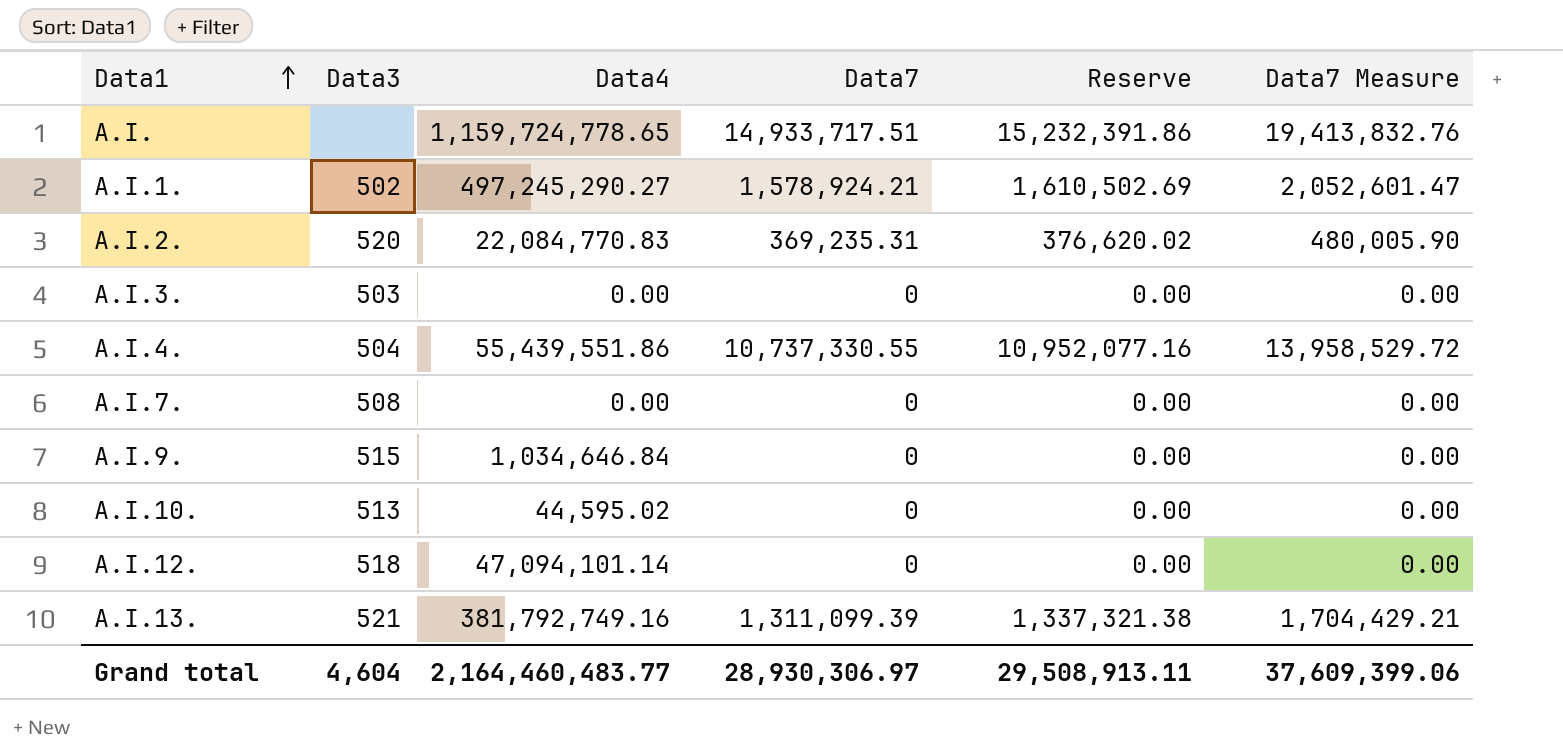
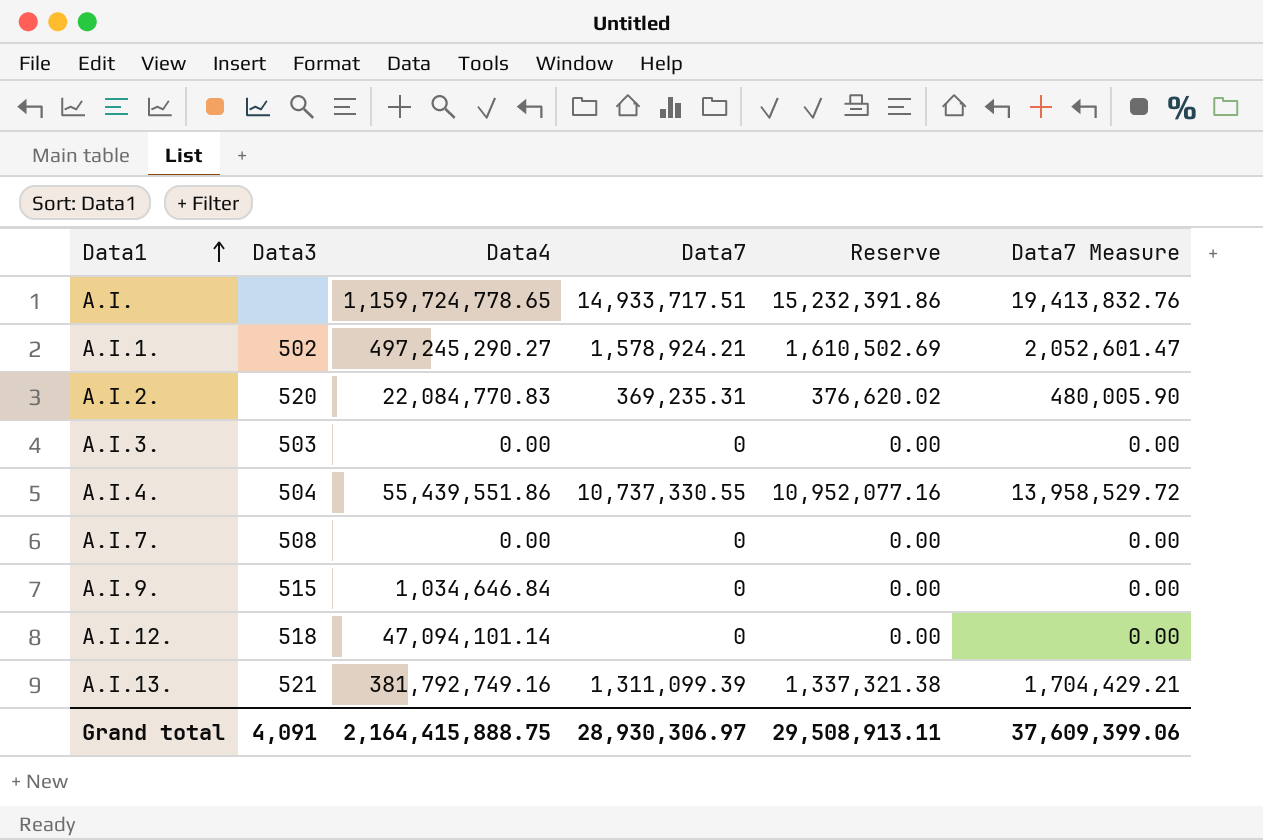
row A.I.10.: 513 | 44,595.02 | 0 | 0.00 | 0.00 -> none
Grand total | Data3: 4,604 -> 4,091
Grand total | Data4: 2,164,460,483.77 -> 2,164,415,888.75

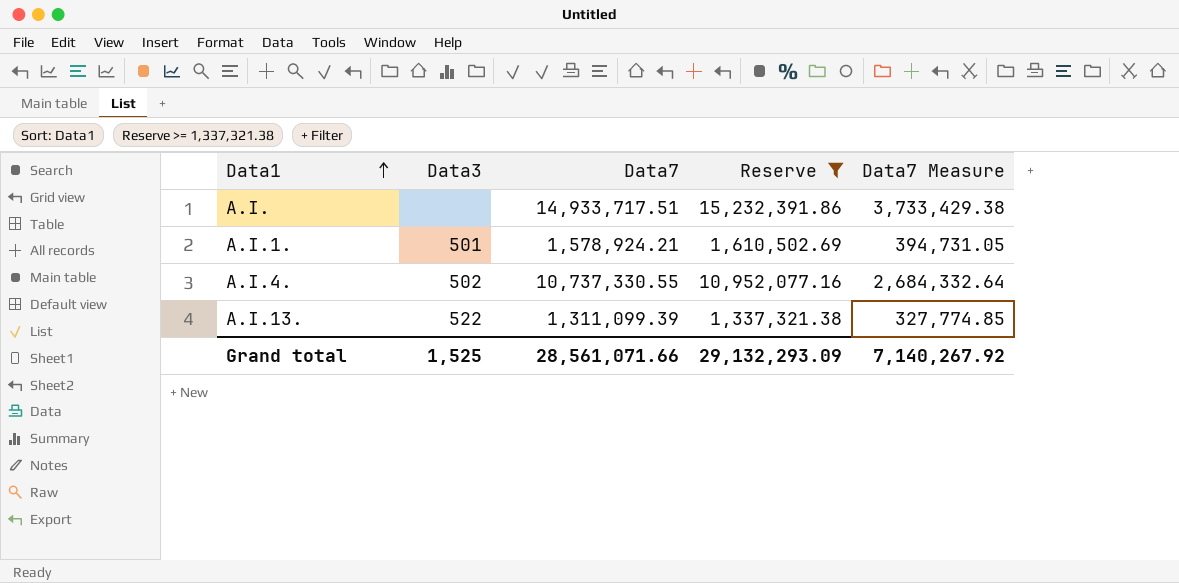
filter: none -> Reserve >= 1,337,321.38
column Data4 | position: 3 -> none
column Data7 Measure | formula: [Data7] * 1.3 -> [Data7] * 0.25
A.I.1. | Data3: 502 -> 501
A.I.4. | Data3: 504 -> 502
A.I.13. | Data3: 521 -> 522
Grand total | Data3: 4,091 -> 1,525
Grand total | Data7: 28,930,306.97 -> 28,561,071.66
Grand total | Reserve: 29,508,913.11 -> 29,132,293.09
Grand total | Data7 Measure: 37,609,399.06 -> 7,140,267.92

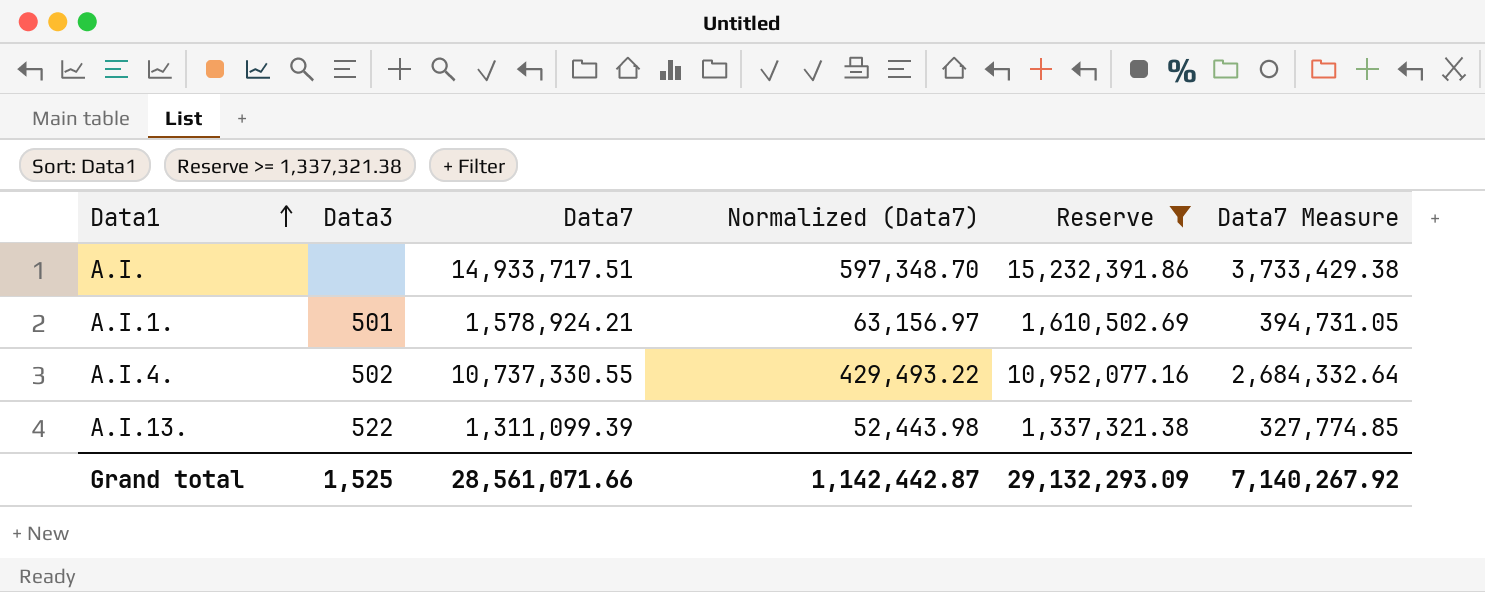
column Normalized (Data7) | formula: none -> [Data7] * 0.04

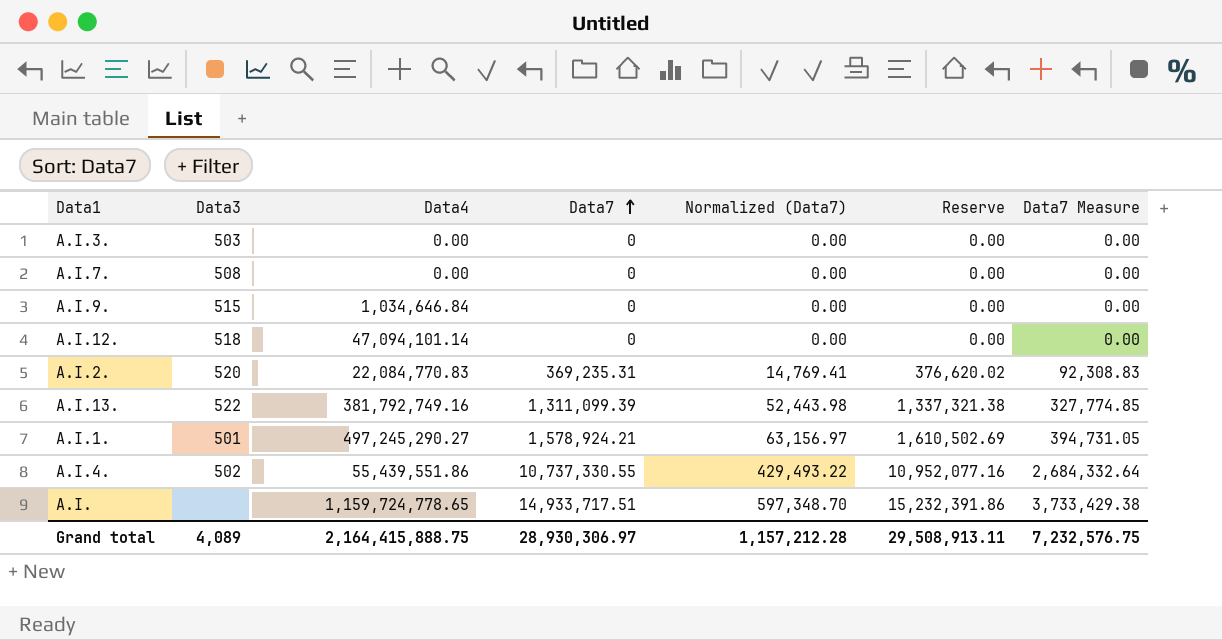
filter: Reserve >= 1,337,321.38 -> none
row order: Data1 ascending -> Data7 ascending
column Data4 | position: none -> 3
Grand total | Data3: 1,525 -> 4,089
Grand total | Data7: 28,561,071.66 -> 28,930,306.97
Grand total | Normalized (Data7): 1,142,442.87 -> 1,157,212.28
Grand total | Reserve: 29,132,293.09 -> 29,508,913.11
Grand total | Data7 Measure: 7,140,267.92 -> 7,232,576.75

